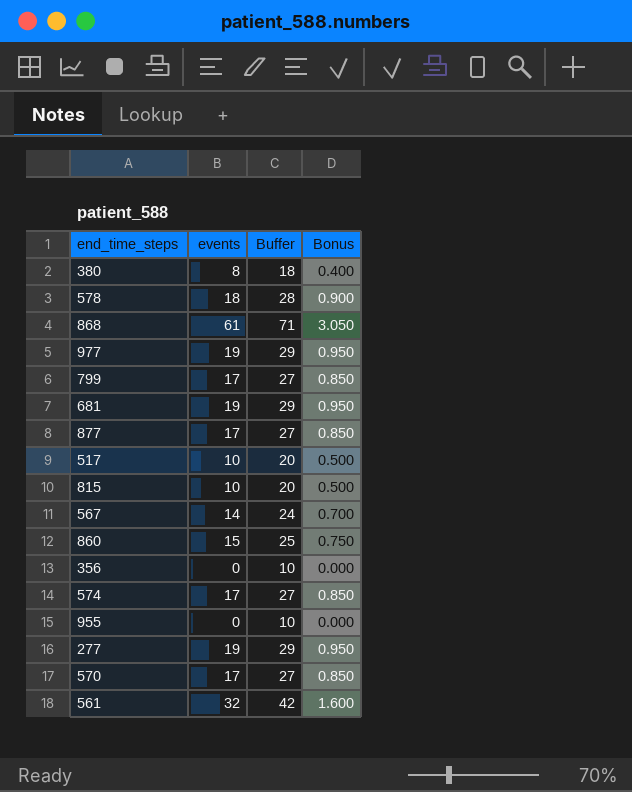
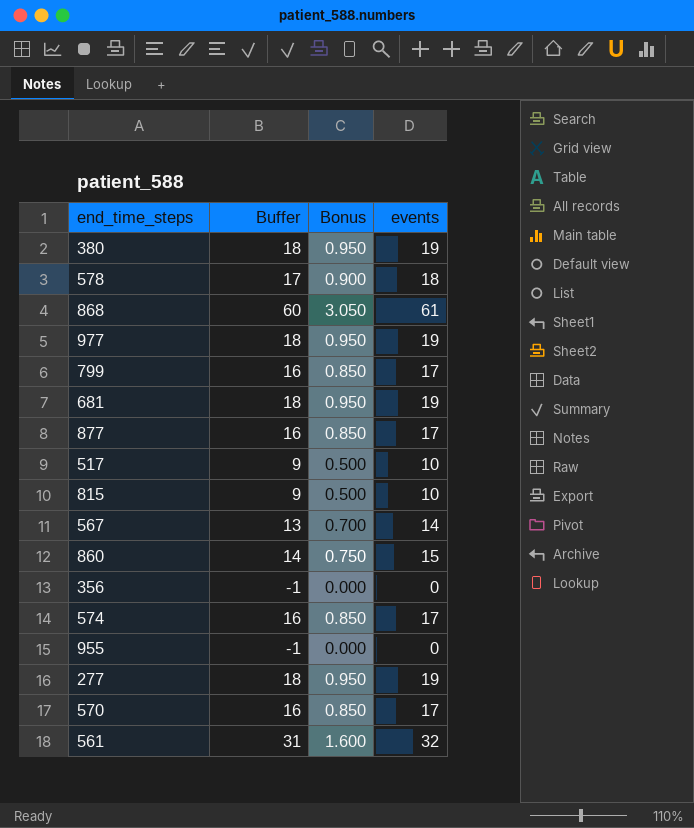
column Buffer | formula: [events] + 10 -> [events] - 1
column events | position: 2 -> 4
380 | Bonus: 0.400 -> 0.950
380 | events: 8 -> 19

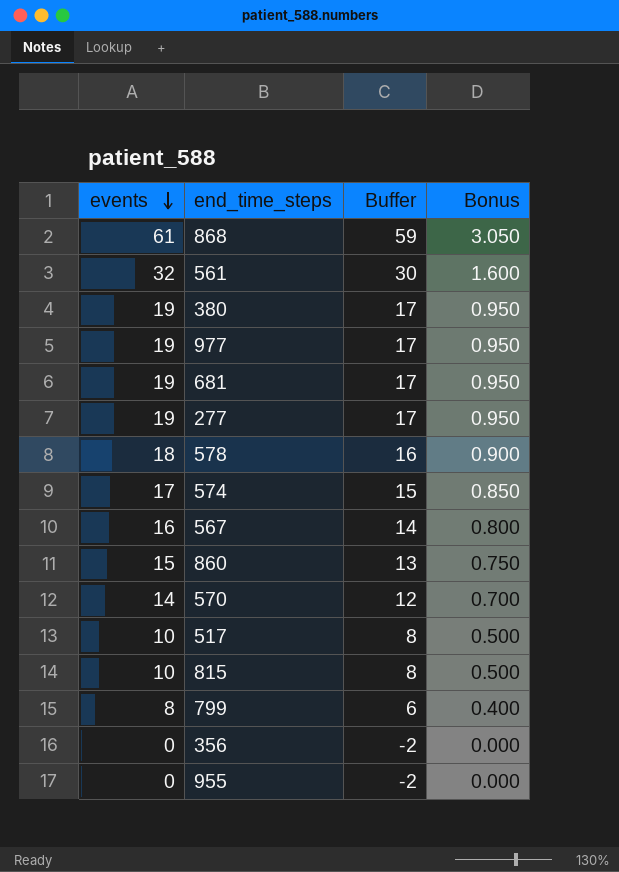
row order: none -> events descending
column events | position: 4 -> 1
column Buffer | formula: [events] - 1 -> [events] - 2
row 877: 16 | 0.850 | 17 -> none
567 | events: 14 -> 16
567 | Bonus: 0.700 -> 0.800
570 | events: 17 -> 14
570 | Bonus: 0.850 -> 0.700
799 | events: 17 -> 8
799 | Bonus: 0.850 -> 0.400

